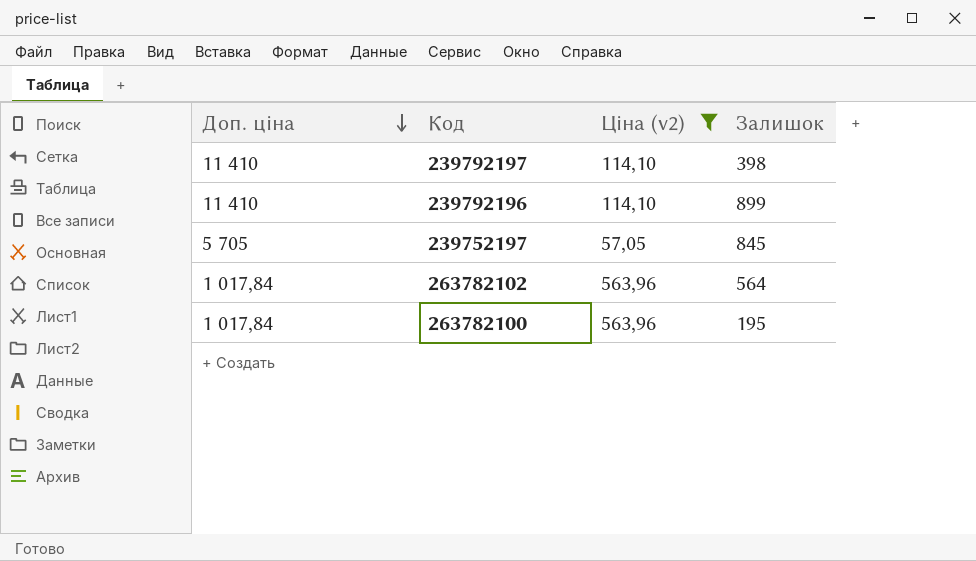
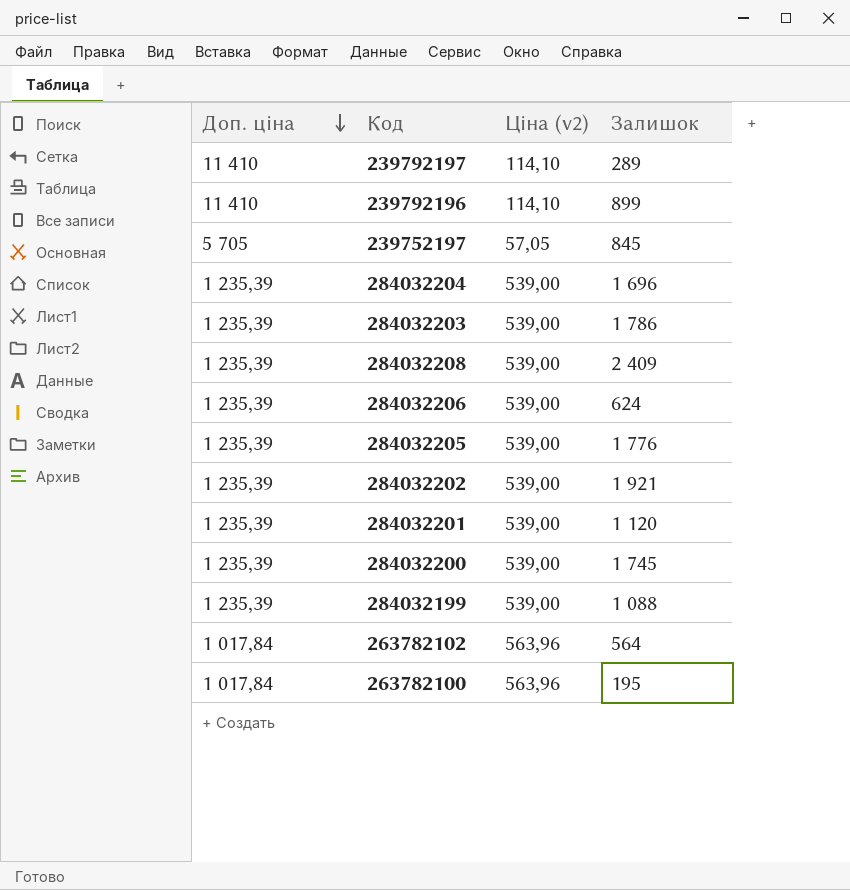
filter: Ціна (v2) != 539,00 -> none
239792197 | Залишок: 398 -> 289

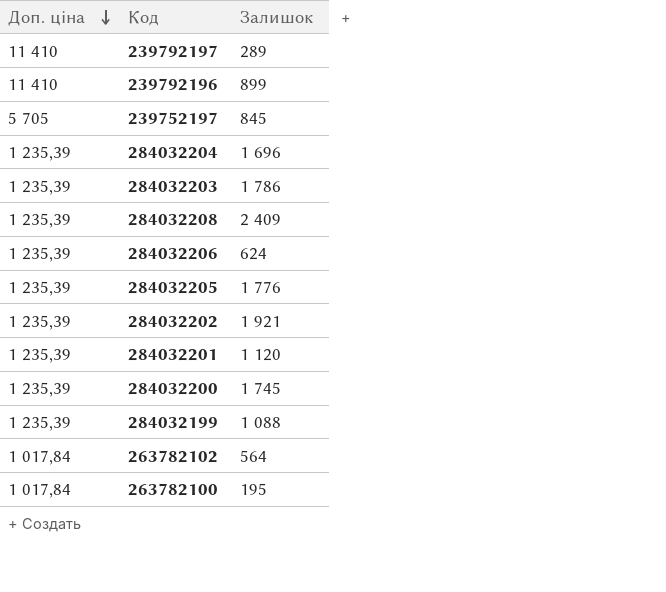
column Ціна (v2) | position: 3 -> none

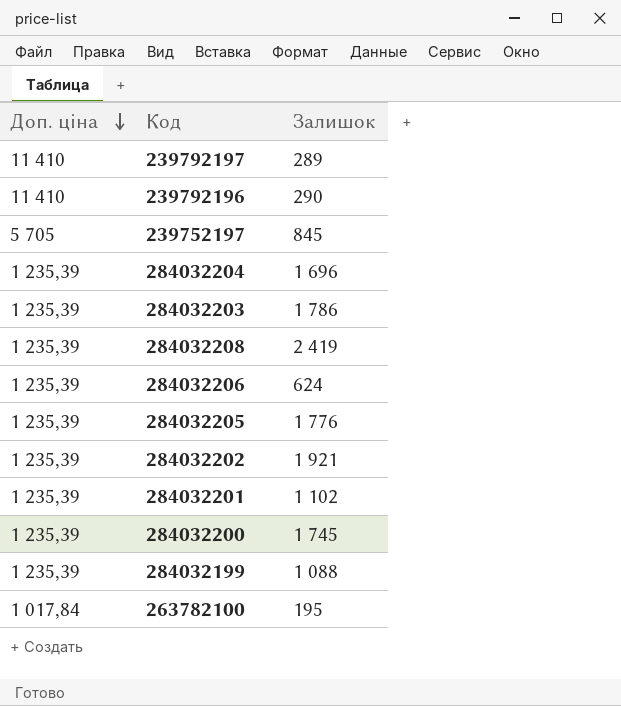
row 263782102: 1 017,84 | 564 -> none
239792196 | Залишок: 899 -> 290
284032208 | Залишок: 2 409 -> 2 419
284032201 | Залишок: 1 120 -> 1 102

